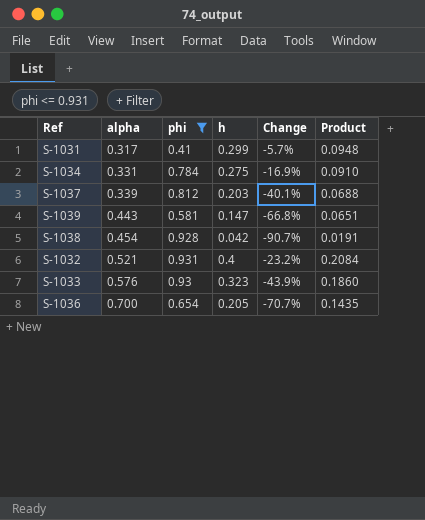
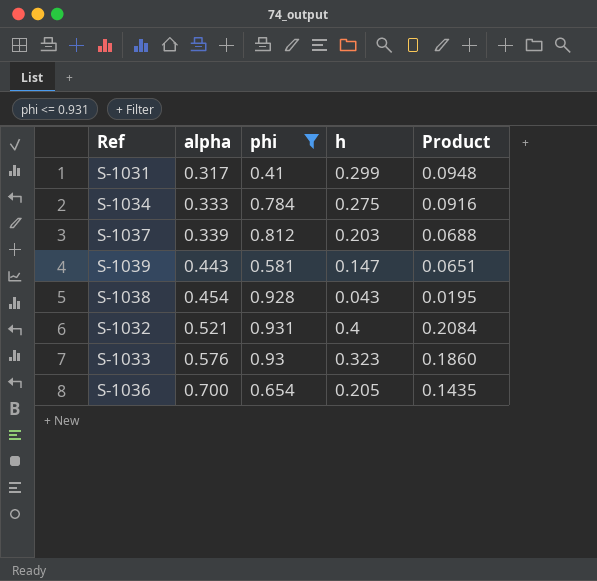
column Change | formula: ([h] - [alpha]) / [alpha] -> none
S-1034 | alpha: 0.331 -> 0.333
S-1034 | Product: 0.0910 -> 0.0916
S-1038 | h: 0.042 -> 0.043
S-1038 | Product: 0.0191 -> 0.0195

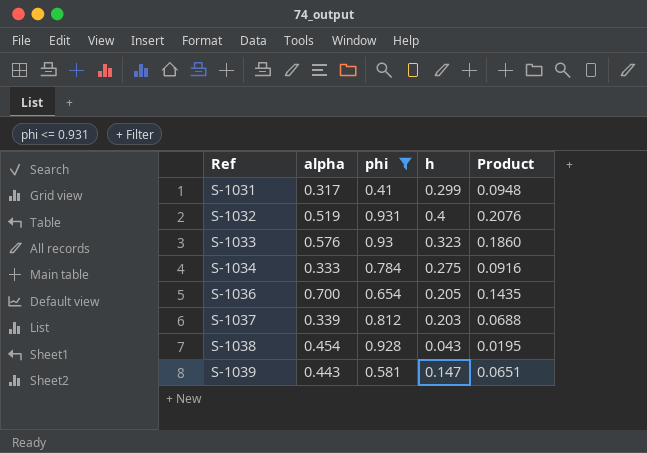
row order: alpha ascending -> Ref ascending
S-1032 | alpha: 0.521 -> 0.519
S-1032 | Product: 0.2084 -> 0.2076

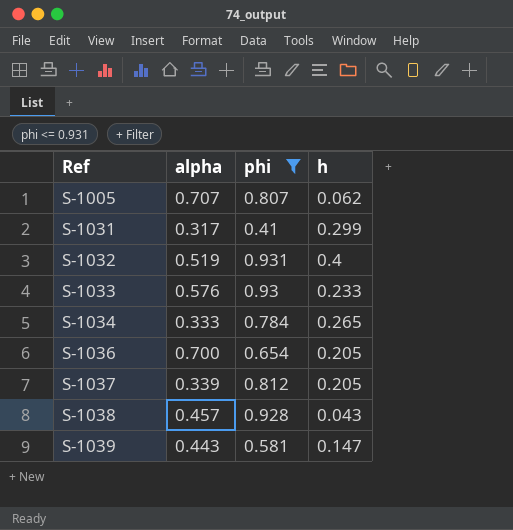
column Product | formula: [alpha] * [h] -> none
row S-1005: none -> 0.707 | 0.807 | 0.062
S-1033 | h: 0.323 -> 0.233
S-1034 | h: 0.275 -> 0.265
S-1037 | h: 0.203 -> 0.205
S-1038 | alpha: 0.454 -> 0.457

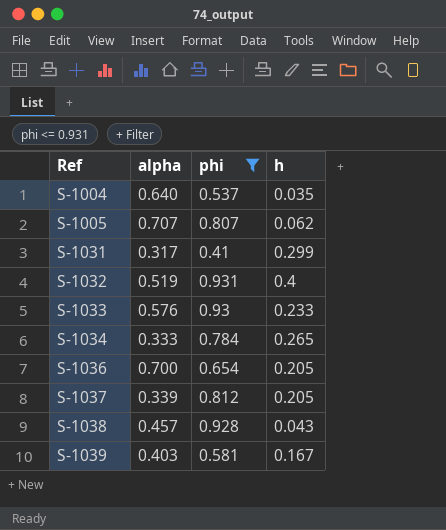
row S-1004: none -> 0.640 | 0.537 | 0.035
S-1039 | alpha: 0.443 -> 0.403
S-1039 | h: 0.147 -> 0.167

